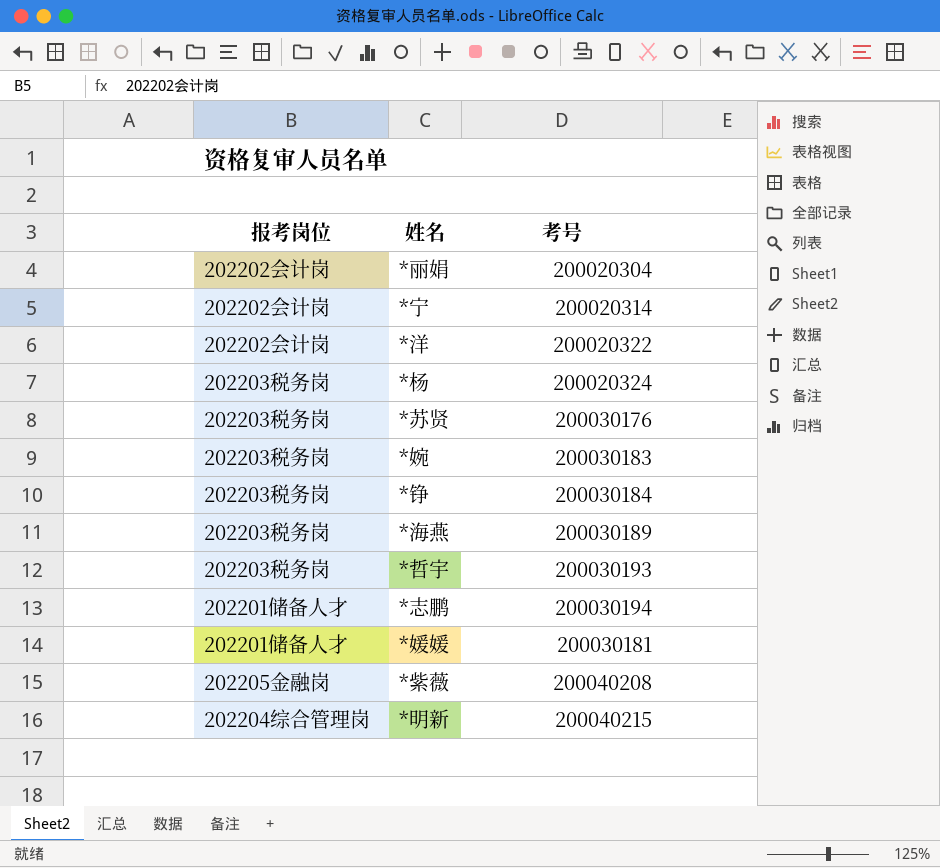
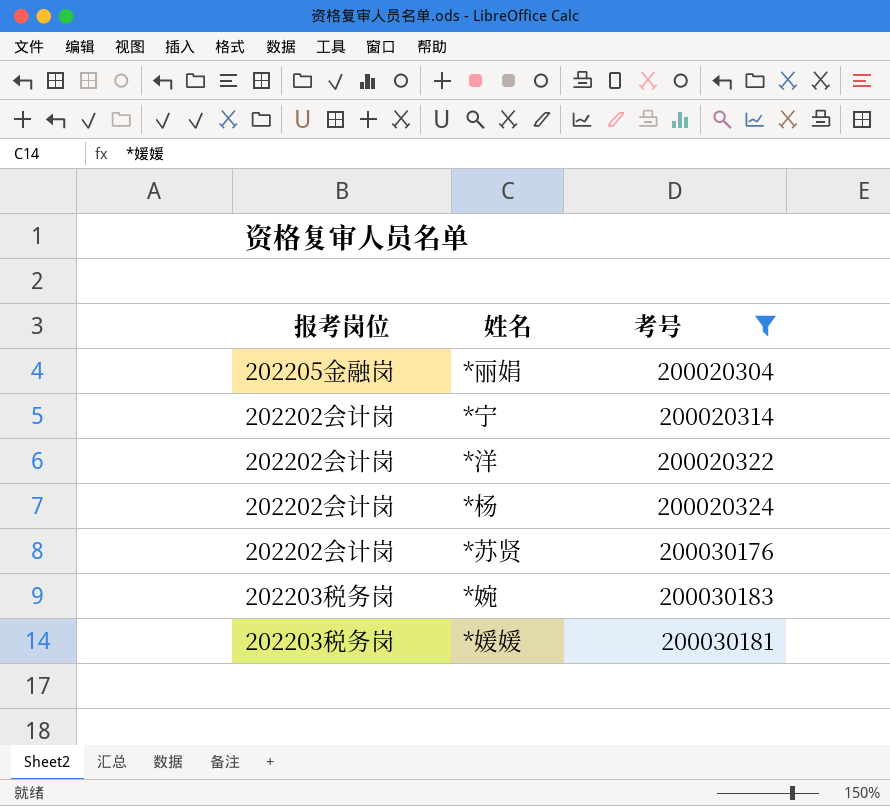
filter: none -> 考号 <= 200030183
*丽娟 | 报考岗位: 202202会计岗 -> 202205金融岗
*杨 | 报考岗位: 202203税务岗 -> 202202会计岗
*苏贤 | 报考岗位: 202203税务岗 -> 202202会计岗
*媛媛 | 报考岗位: 202201储备人才 -> 202203税务岗

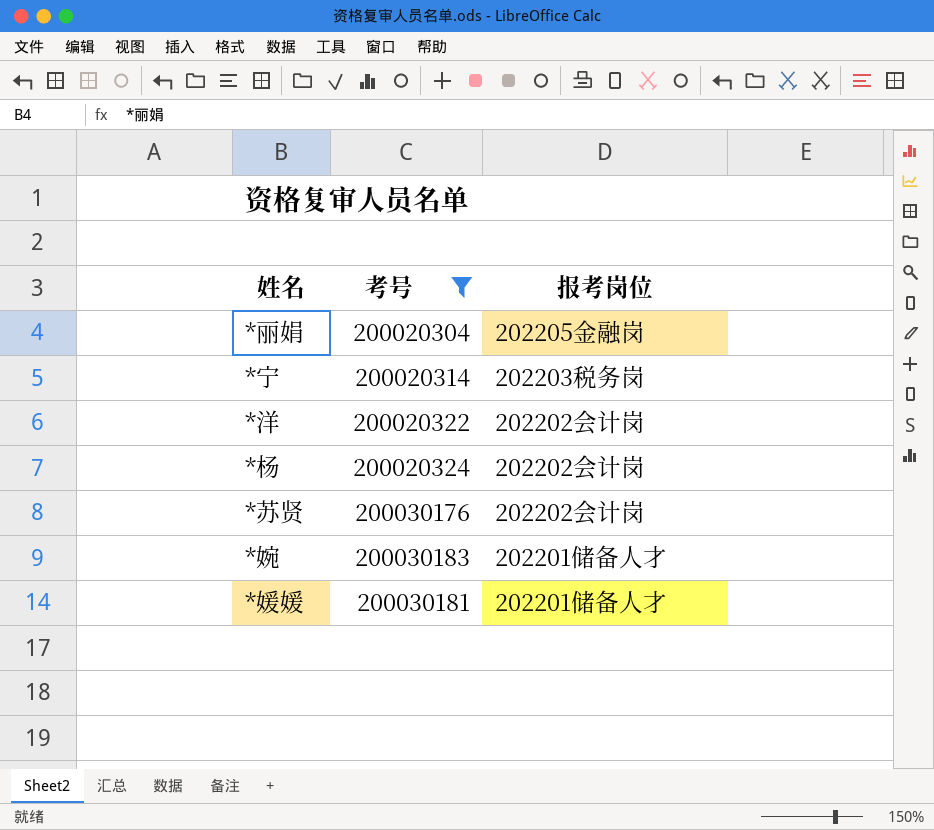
column 报考岗位 | position: 1 -> 3
*宁 | 报考岗位: 202202会计岗 -> 202203税务岗
*婉 | 报考岗位: 202203税务岗 -> 202201储备人才
*媛媛 | 报考岗位: 202203税务岗 -> 202201储备人才

